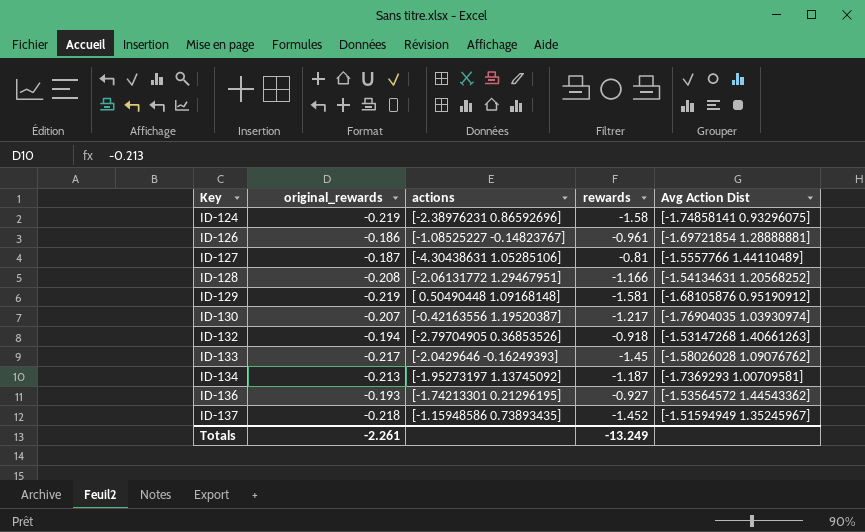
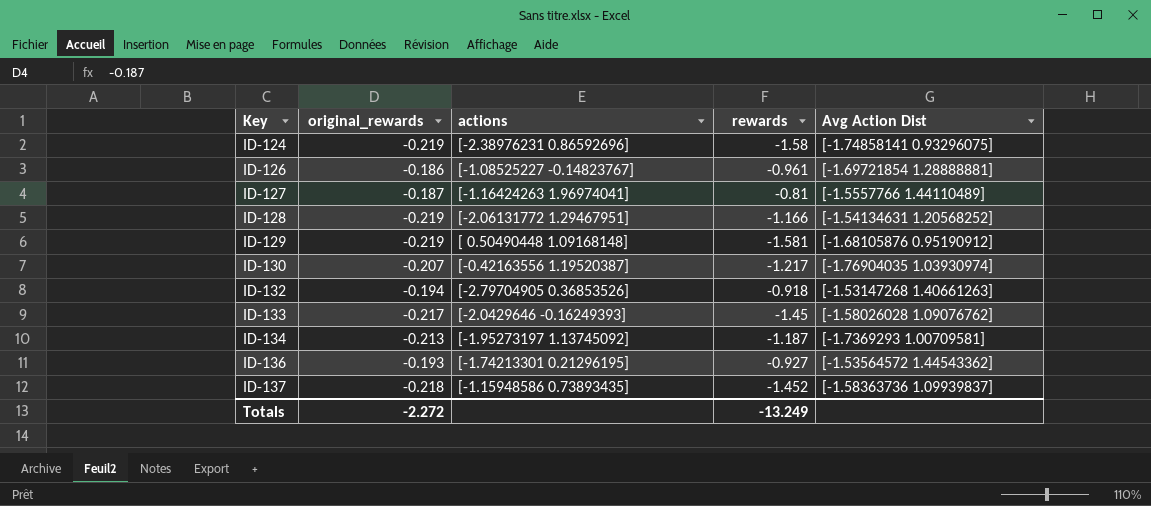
ID-127 | actions: [-4.30438631 1.05285106] -> [-1.16424263 1.96974041]
ID-128 | original_rewards: -0.208 -> -0.219
ID-137 | Avg Action Dist: [-1.51594949 1.35245967] -> [-1.58363736 1.09939837]
Totals | original_rewards: -2.261 -> -2.272

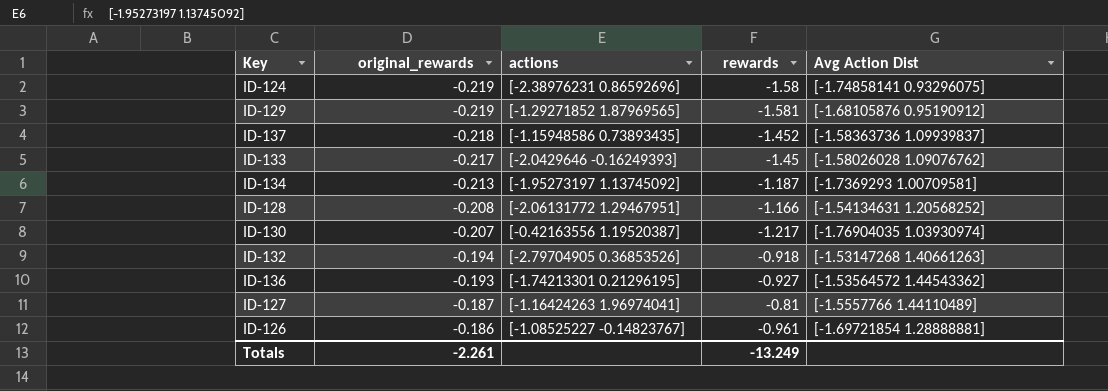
row order: Key ascending -> original_rewards ascending
ID-129 | actions: [ 0.50490448 1.09168148] -> [-1.29271852 1.87969565]
ID-128 | original_rewards: -0.219 -> -0.208
Totals | original_rewards: -2.272 -> -2.261

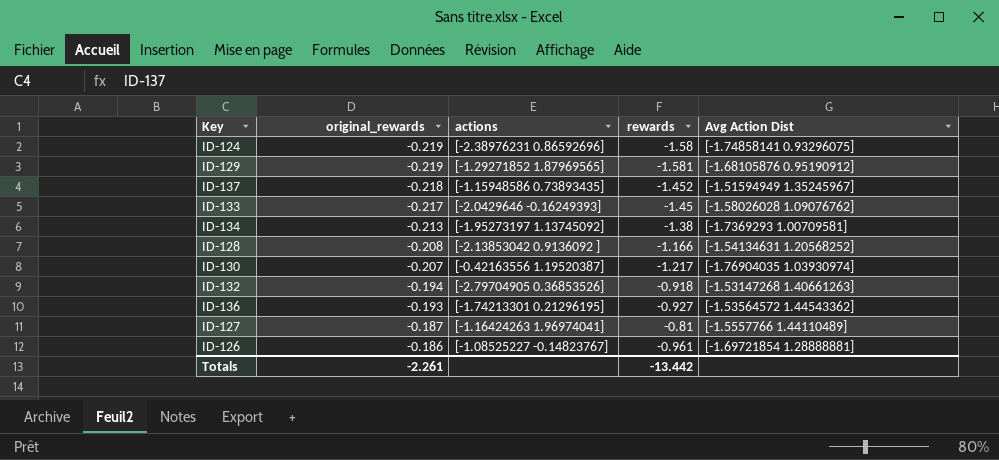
ID-137 | Avg Action Dist: [-1.58363736 1.09939837] -> [-1.51594949 1.35245967]
ID-134 | rewards: -1.187 -> -1.38
ID-128 | actions: [-2.06131772 1.29467951] -> [-2.13853042 0.9136092 ]
Totals | rewards: -13.249 -> -13.442

